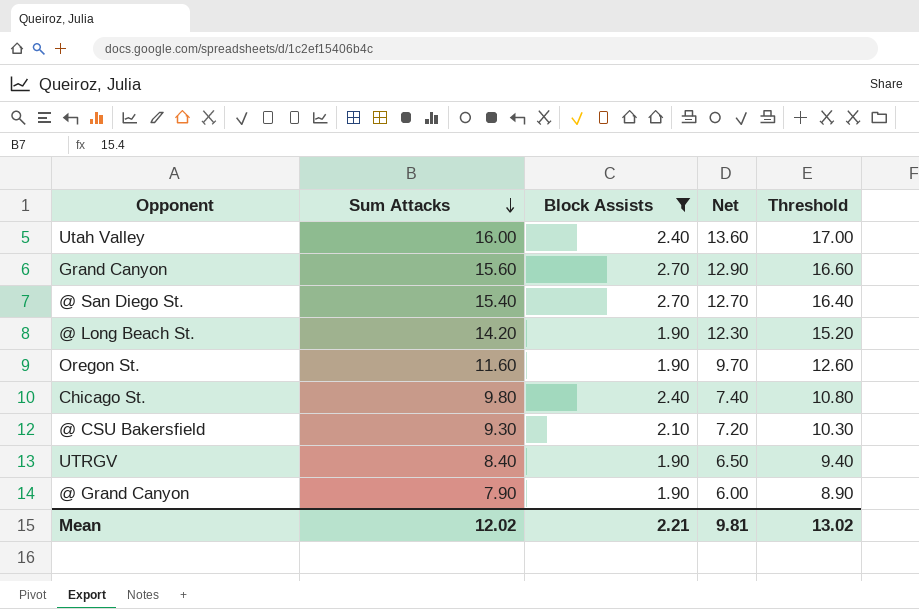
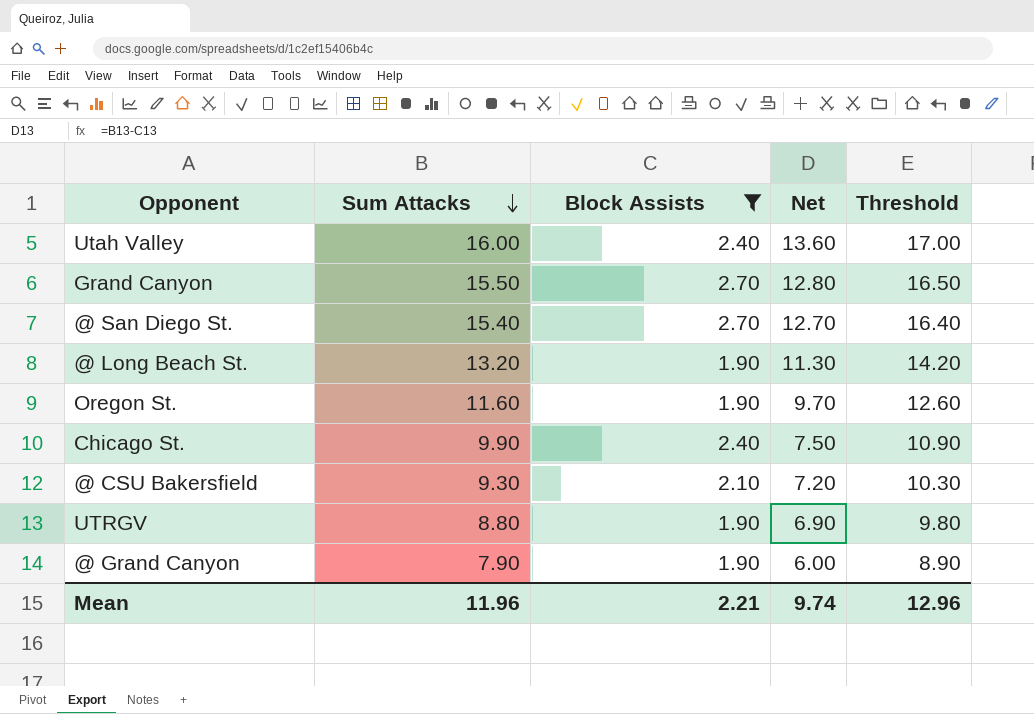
Grand Canyon | Sum Attacks: 15.60 -> 15.50
Grand Canyon | Net: 12.90 -> 12.80
Grand Canyon | Threshold: 16.60 -> 16.50
@ Long Beach St. | Sum Attacks: 14.20 -> 13.20
@ Long Beach St. | Net: 12.30 -> 11.30
@ Long Beach St. | Threshold: 15.20 -> 14.20
Chicago St. | Sum Attacks: 9.80 -> 9.90
Chicago St. | Net: 7.40 -> 7.50
Chicago St. | Threshold: 10.80 -> 10.90
UTRGV | Sum Attacks: 8.40 -> 8.80
UTRGV | Net: 6.50 -> 6.90
UTRGV | Threshold: 9.40 -> 9.80
Mean | Sum Attacks: 12.02 -> 11.96
Mean | Net: 9.81 -> 9.74
Mean | Threshold: 13.02 -> 12.96

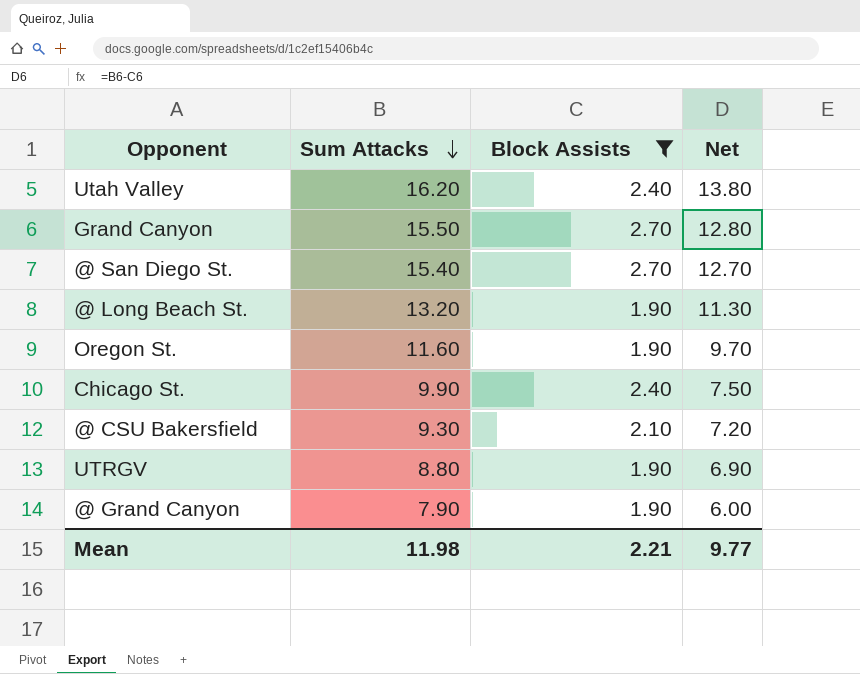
column Threshold | formula: [Sum Attacks] + 1 -> none
Utah Valley | Sum Attacks: 16.00 -> 16.20
Utah Valley | Net: 13.60 -> 13.80
Mean | Sum Attacks: 11.96 -> 11.98
Mean | Net: 9.74 -> 9.77

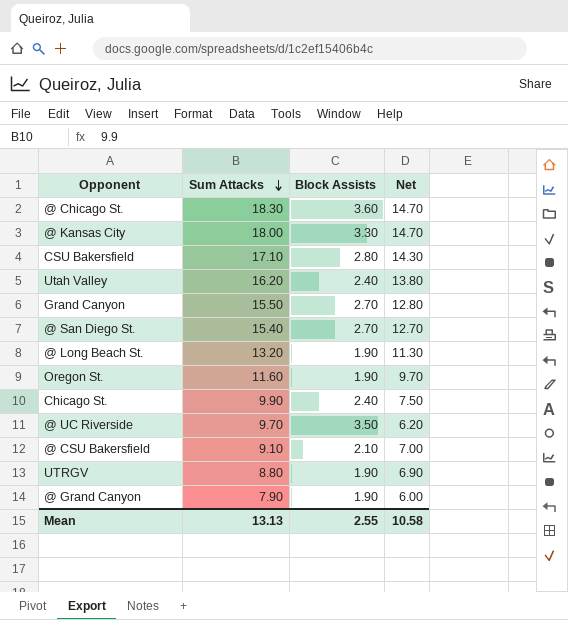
filter: Block Assists <= 2.70 -> none
@ CSU Bakersfield | Sum Attacks: 9.30 -> 9.10
@ CSU Bakersfield | Net: 7.20 -> 7.00
Mean | Sum Attacks: 11.98 -> 13.13
Mean | Block Assists: 2.21 -> 2.55
Mean | Net: 9.77 -> 10.58

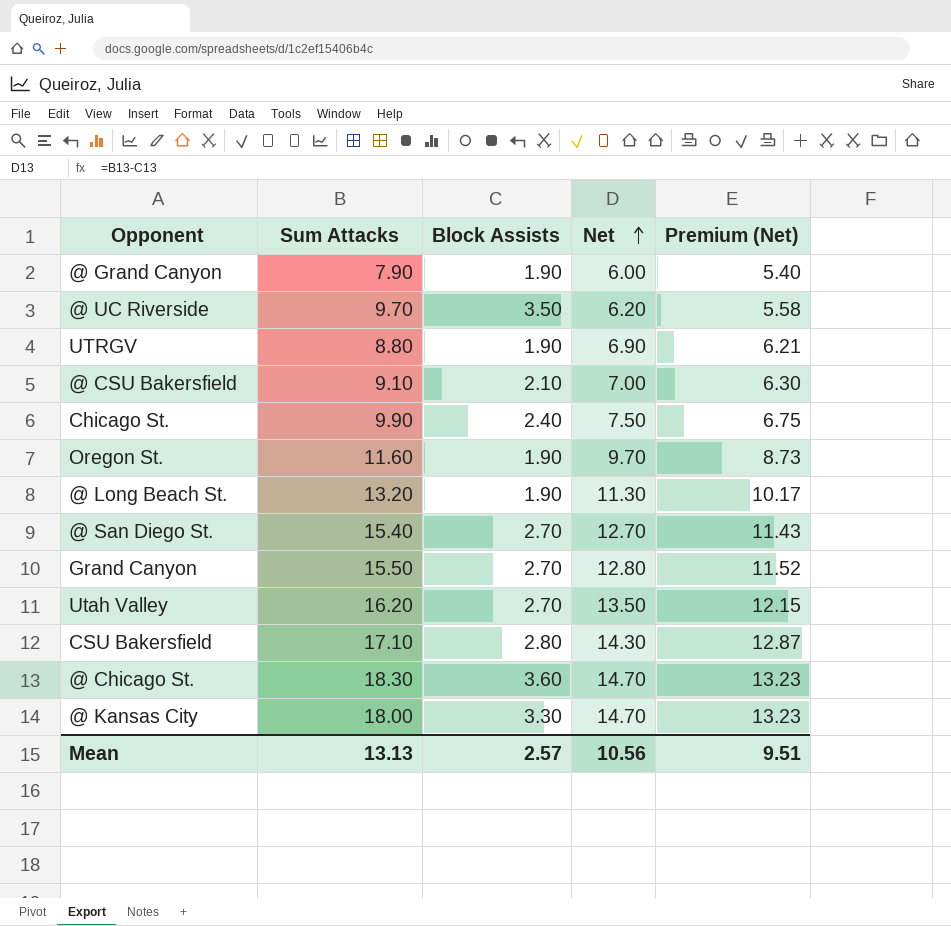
row order: Sum Attacks descending -> Net ascending
column Premium (Net) | formula: none -> [Net] * 0.9
Utah Valley | Block Assists: 2.40 -> 2.70
Utah Valley | Net: 13.80 -> 13.50
Mean | Block Assists: 2.55 -> 2.57
Mean | Net: 10.58 -> 10.56

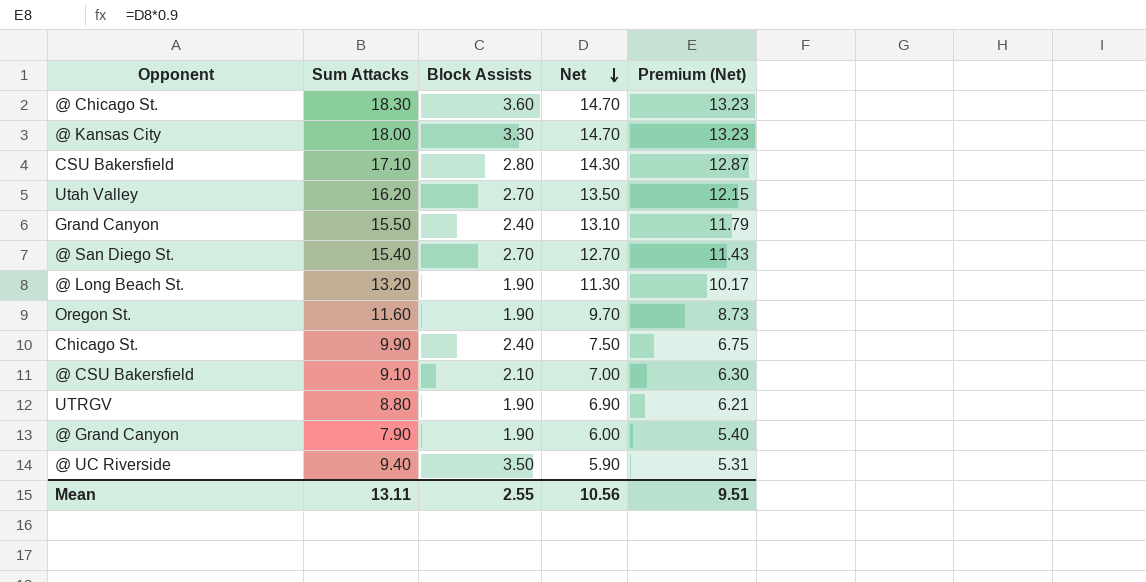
row order: Net ascending -> Net descending
Grand Canyon | Block Assists: 2.70 -> 2.40
Grand Canyon | Net: 12.80 -> 13.10
Grand Canyon | Premium (Net): 11.52 -> 11.79
@ UC Riverside | Sum Attacks: 9.70 -> 9.40
@ UC Riverside | Net: 6.20 -> 5.90
@ UC Riverside | Premium (Net): 5.58 -> 5.31
Mean | Sum Attacks: 13.13 -> 13.11
Mean | Block Assists: 2.57 -> 2.55

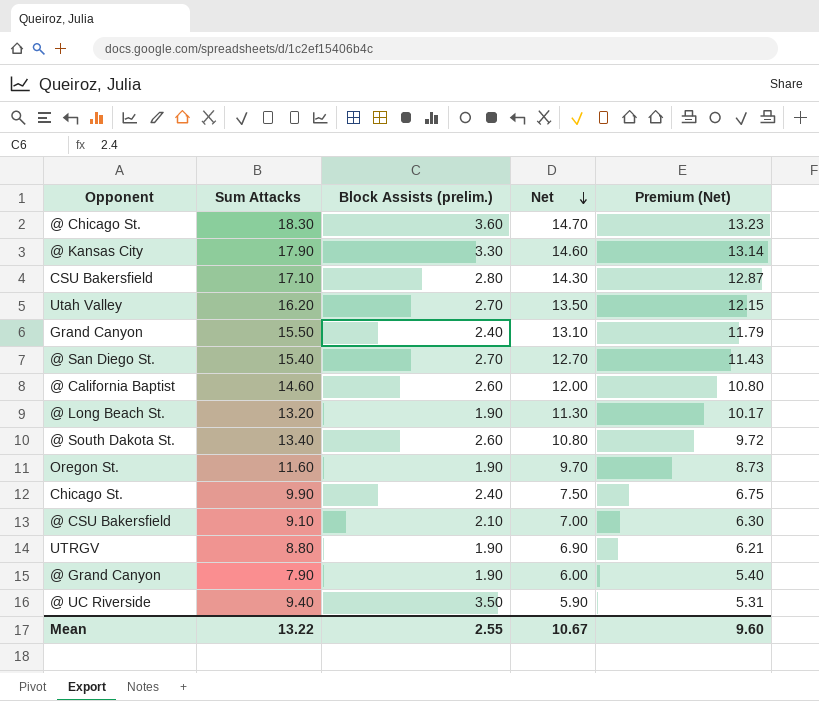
column name: Block Assists -> Block Assists (prelim.)
@ Kansas City | Sum Attacks: 18.00 -> 17.90
@ Kansas City | Net: 14.70 -> 14.60
@ Kansas City | Premium (Net): 13.23 -> 13.14
row @ California Baptist: none -> 14.60 | 2.60 | 12.00 | 10.80
row @ South Dakota St.: none -> 13.40 | 2.60 | 10.80 | 9.72
Mean | Sum Attacks: 13.11 -> 13.22
Mean | Net: 10.56 -> 10.67
Mean | Premium (Net): 9.51 -> 9.60

